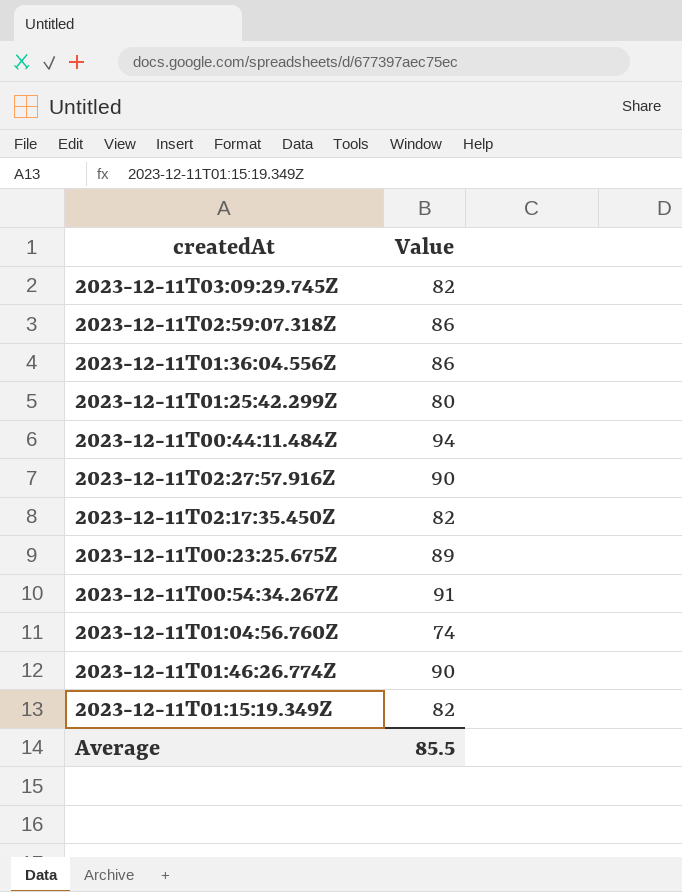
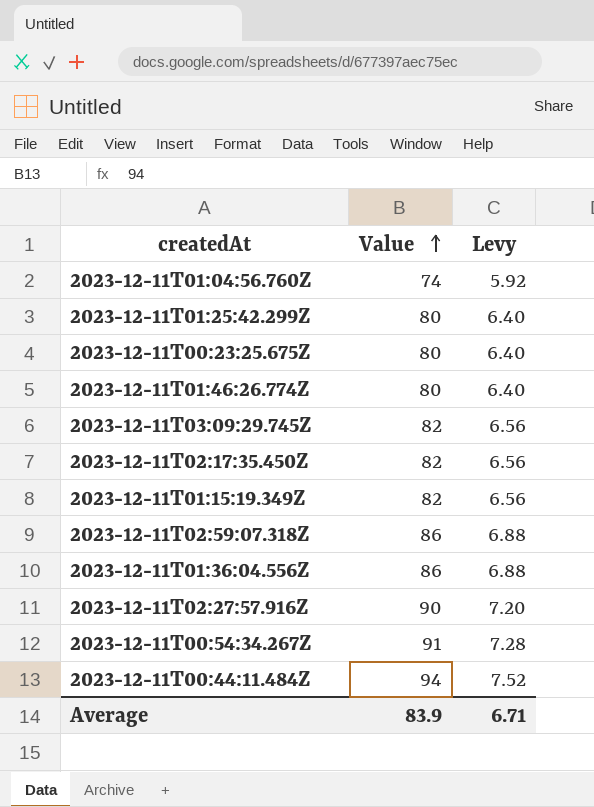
row order: none -> Value ascending
column Levy | formula: none -> [Value] * 0.08
2023-12-11T00:23:25.675Z | Value: 89 -> 80
2023-12-11T01:46:26.774Z | Value: 90 -> 80
Average | Value: 85.5 -> 83.9

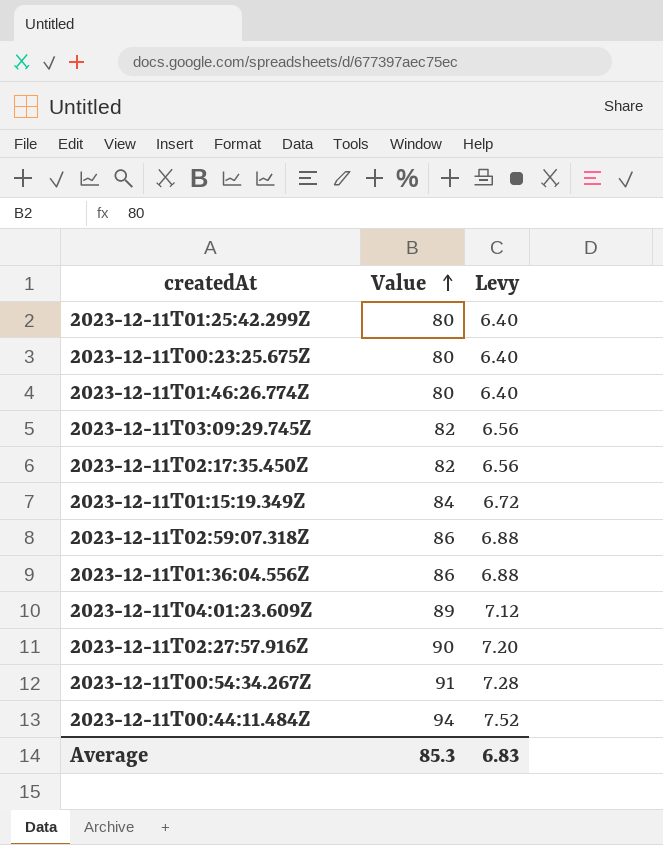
row 2023-12-11T01:04:56.760Z: 74 | 5.92 -> none
2023-12-11T01:15:19.349Z | Value: 82 -> 84
2023-12-11T01:15:19.349Z | Levy: 6.56 -> 6.72
row 2023-12-11T04:01:23.609Z: none -> 89 | 7.12
Average | Value: 83.9 -> 85.3
Average | Levy: 6.71 -> 6.83

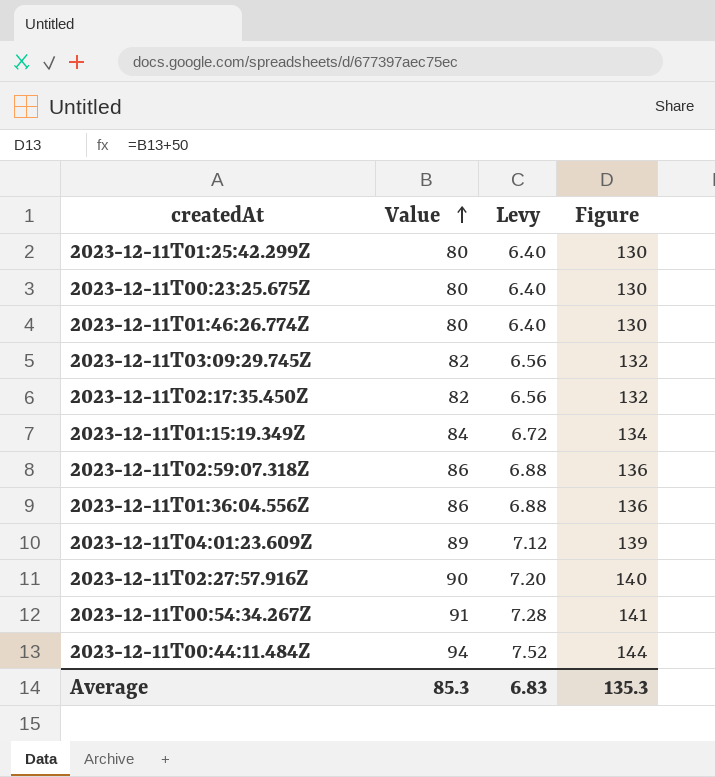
column Figure | formula: none -> [Value] + 50

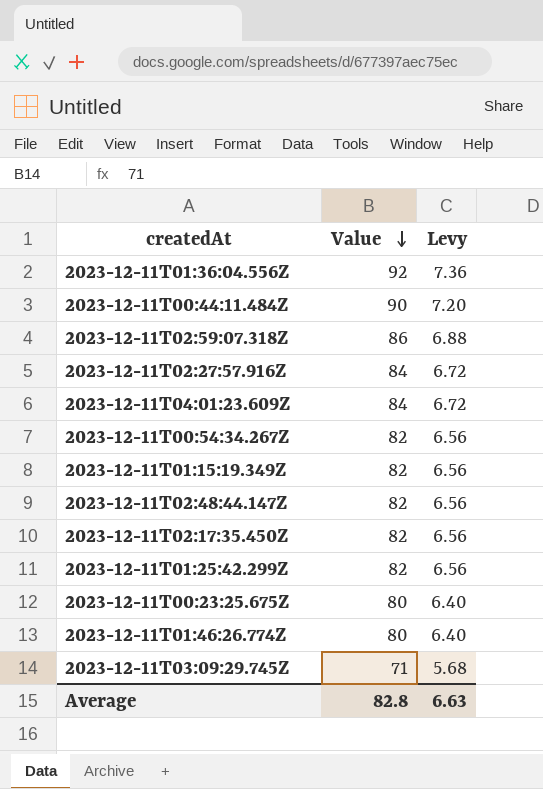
row order: Value ascending -> Value descending
column Figure | formula: [Value] + 50 -> none
2023-12-11T01:36:04.556Z | Value: 86 -> 92
2023-12-11T01:36:04.556Z | Levy: 6.88 -> 7.36
2023-12-11T00:44:11.484Z | Value: 94 -> 90
2023-12-11T00:44:11.484Z | Levy: 7.52 -> 7.20
2023-12-11T02:27:57.916Z | Value: 90 -> 84
2023-12-11T02:27:57.916Z | Levy: 7.20 -> 6.72
2023-12-11T04:01:23.609Z | Value: 89 -> 84
2023-12-11T04:01:23.609Z | Levy: 7.12 -> 6.72
2023-12-11T00:54:34.267Z | Value: 91 -> 82
2023-12-11T00:54:34.267Z | Levy: 7.28 -> 6.56
2023-12-11T01:15:19.349Z | Value: 84 -> 82
2023-12-11T01:15:19.349Z | Levy: 6.72 -> 6.56
row 2023-12-11T02:48:44.147Z: none -> 82 | 6.56
2023-12-11T01:25:42.299Z | Value: 80 -> 82
2023-12-11T01:25:42.299Z | Levy: 6.40 -> 6.56
2023-12-11T03:09:29.745Z | Value: 82 -> 71
2023-12-11T03:09:29.745Z | Levy: 6.56 -> 5.68
Average | Value: 85.3 -> 82.8
Average | Levy: 6.83 -> 6.63

